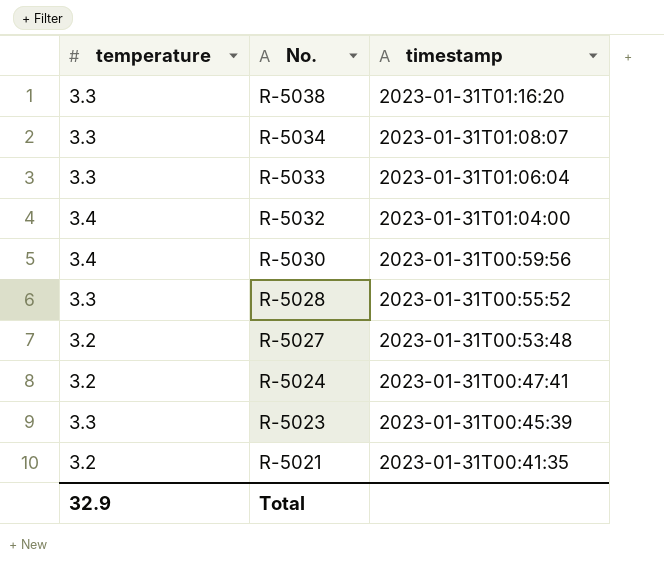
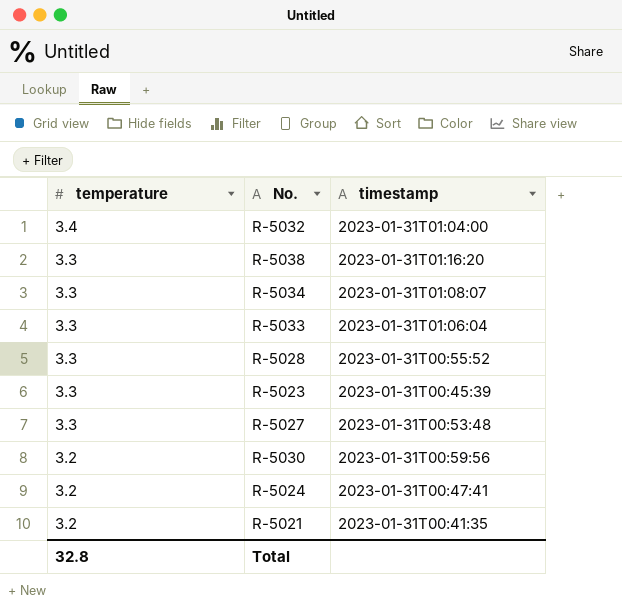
row order: No. descending -> temperature descending
R-5027 | temperature: 3.2 -> 3.3
R-5030 | temperature: 3.4 -> 3.2
Total | temperature: 32.9 -> 32.8

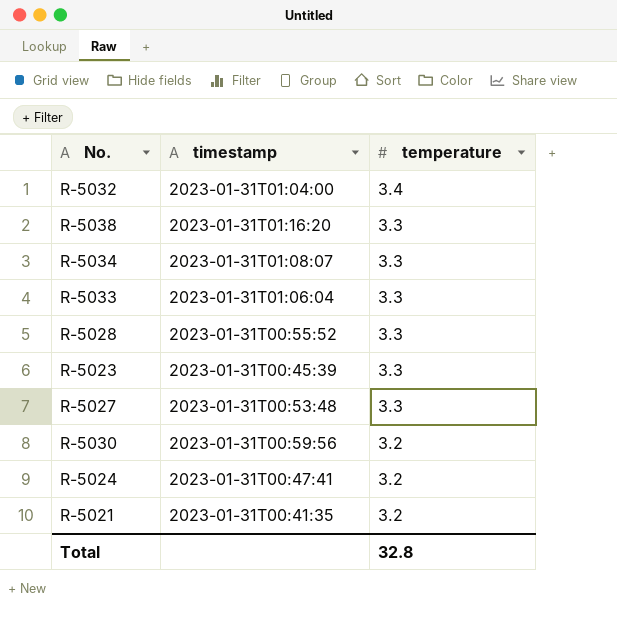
column temperature | position: 1 -> 3

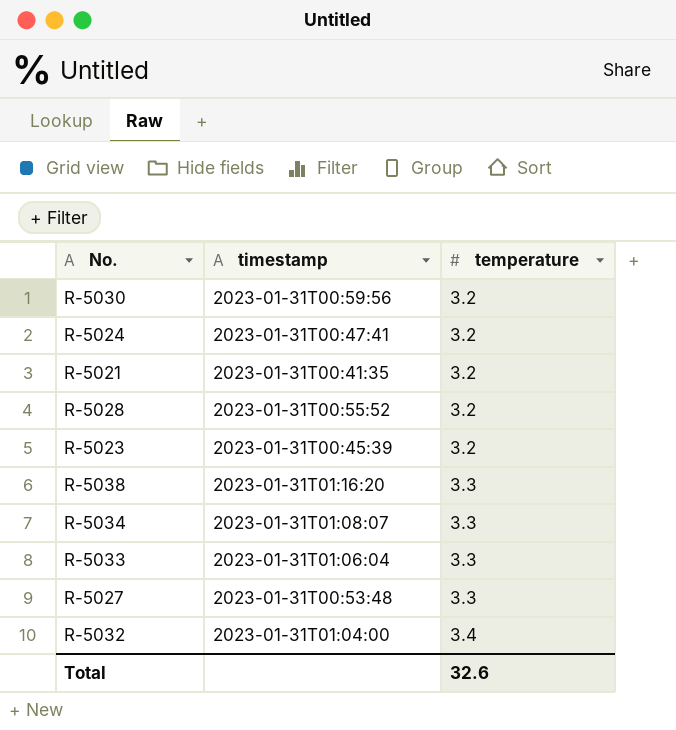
row order: temperature descending -> temperature ascending
R-5028 | temperature: 3.3 -> 3.2
R-5023 | temperature: 3.3 -> 3.2
Total | temperature: 32.8 -> 32.6

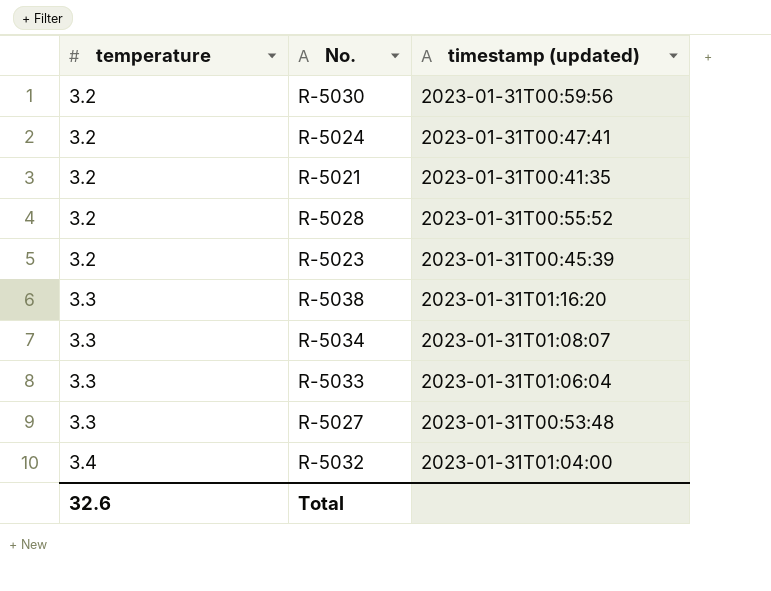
column temperature | position: 3 -> 1
column name: timestamp -> timestamp (updated)

